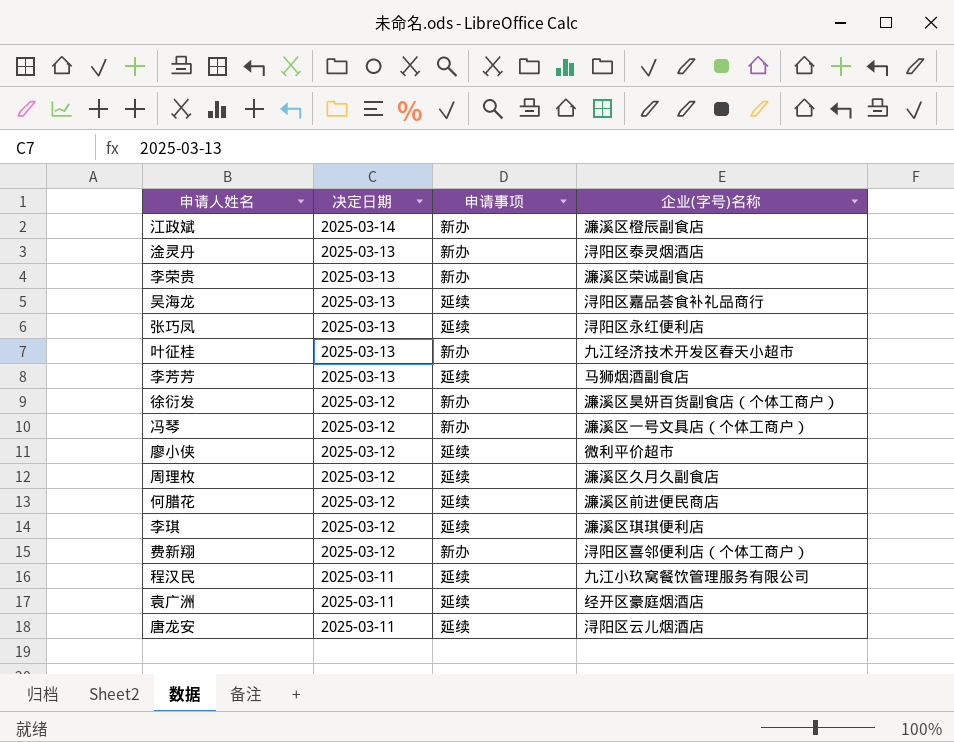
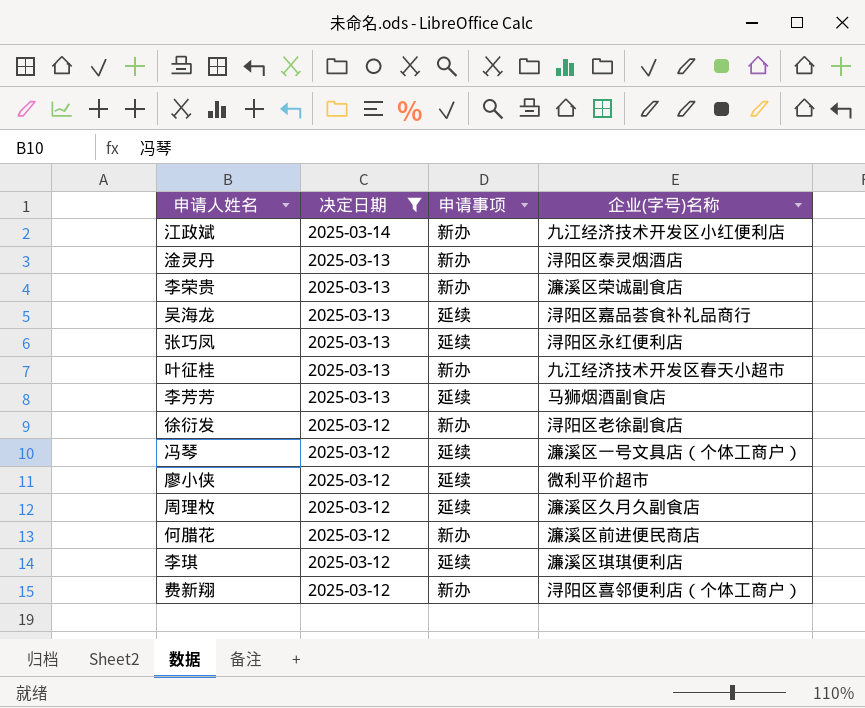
filter: none -> 决定日期 != 2025-03-11
江政斌 | 企业(字号)名称: 濂溪区橙辰副食店 -> 九江经济技术开发区小红便利店
徐衍发 | 企业(字号)名称: 濂溪区昊妍百货副食店（个体工商户） -> 浔阳区老徐副食店
冯琴 | 申请事项: 新办 -> 延续
何腊花 | 申请事项: 延续 -> 新办

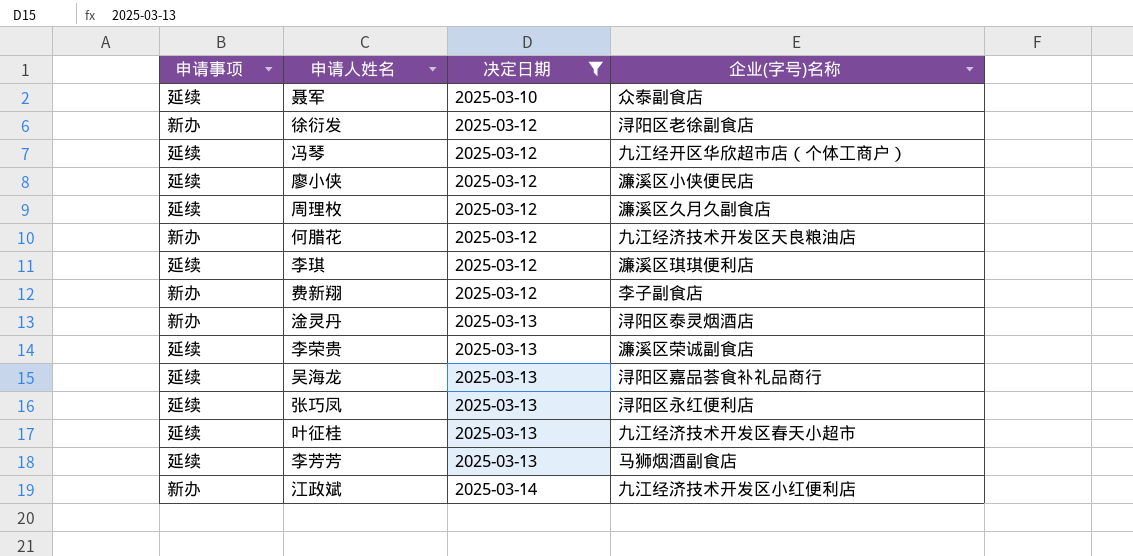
row order: 决定日期 descending -> 决定日期 ascending
column 申请事项 | position: 3 -> 1
row 聂军: none -> 延续 | 2025-03-10 | 众泰副食店
冯琴 | 企业(字号)名称: 濂溪区一号文具店（个体工商户） -> 九江经开区华欣超市店（个体工商户）
廖小侠 | 企业(字号)名称: 微利平价超市 -> 濂溪区小侠便民店
何腊花 | 企业(字号)名称: 濂溪区前进便民商店 -> 九江经济技术开发区天良粮油店
费新翔 | 企业(字号)名称: 浔阳区喜邻便利店（个体工商户） -> 李子副食店
李荣贵 | 申请事项: 新办 -> 延续
叶征桂 | 申请事项: 新办 -> 延续

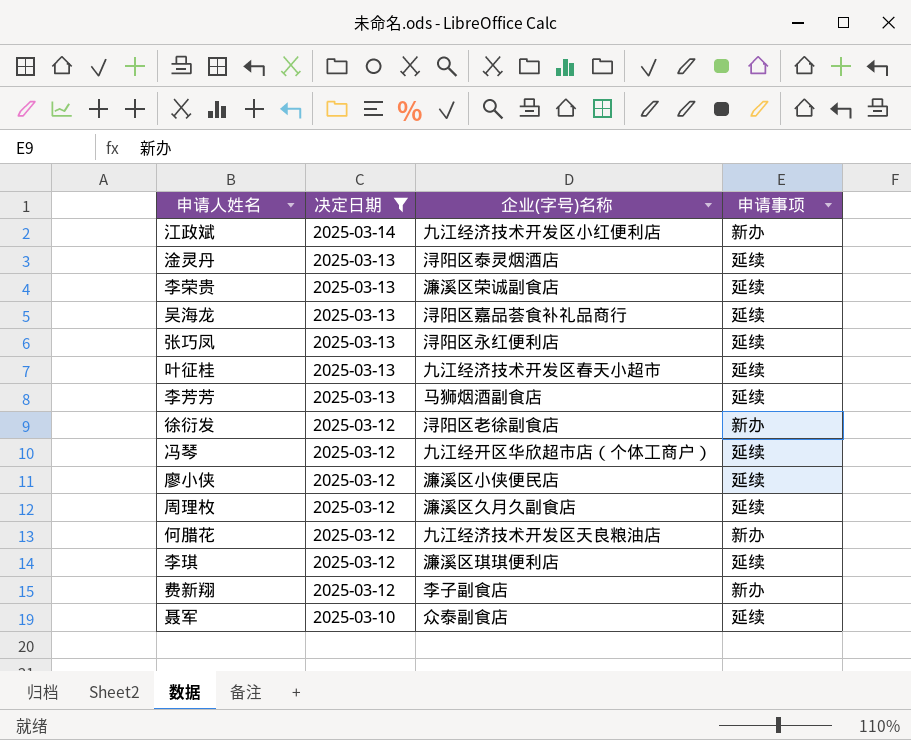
row order: 决定日期 ascending -> 决定日期 descending
column 申请事项 | position: 1 -> 4
淦灵丹 | 申请事项: 新办 -> 延续

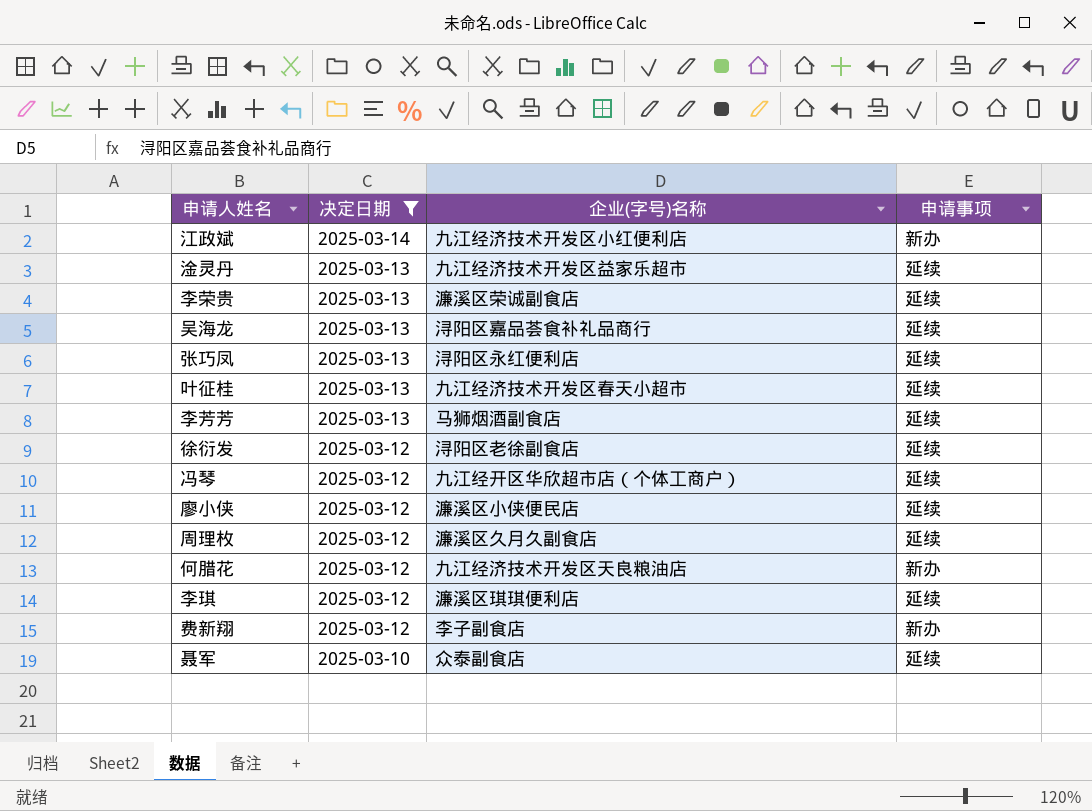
淦灵丹 | 企业(字号)名称: 浔阳区泰灵烟酒店 -> 九江经济技术开发区益家乐超市
徐衍发 | 申请事项: 新办 -> 延续

